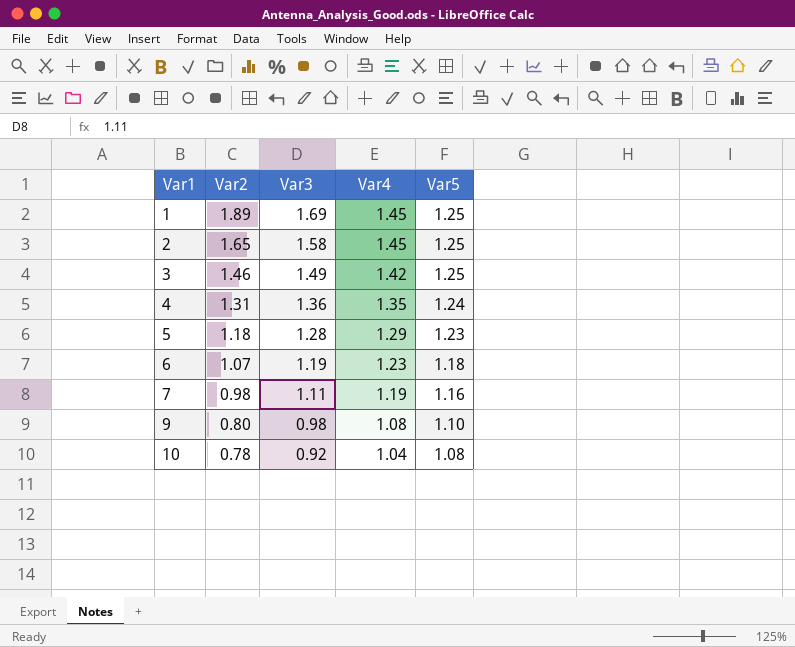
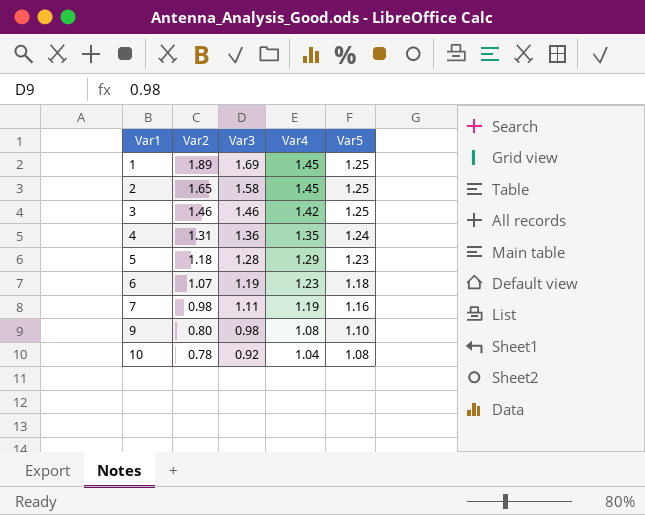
3 | Var3: 1.49 -> 1.46

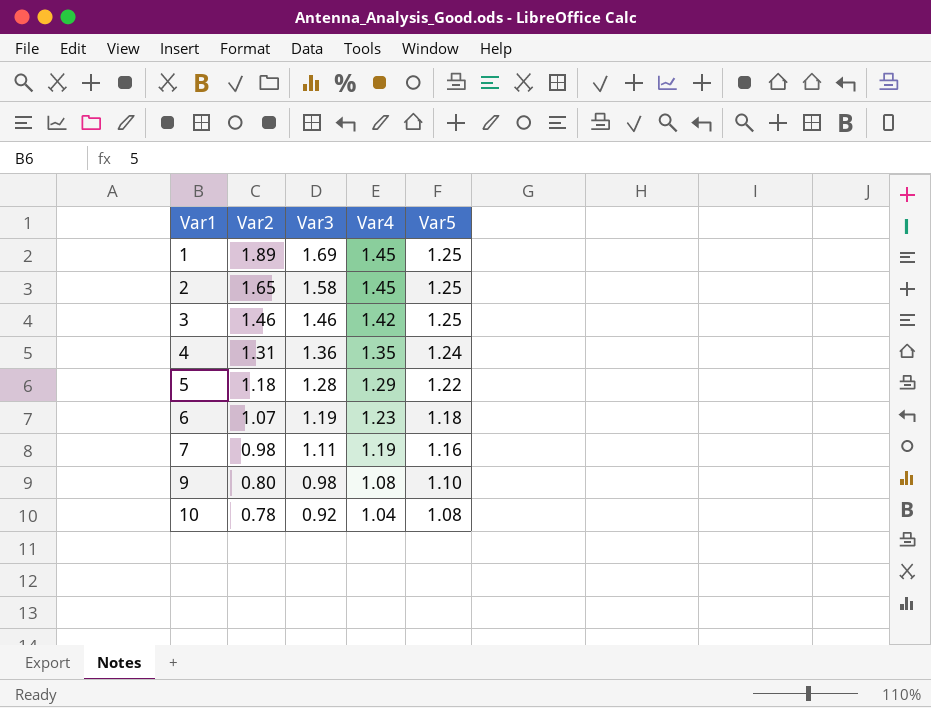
5 | Var5: 1.23 -> 1.22

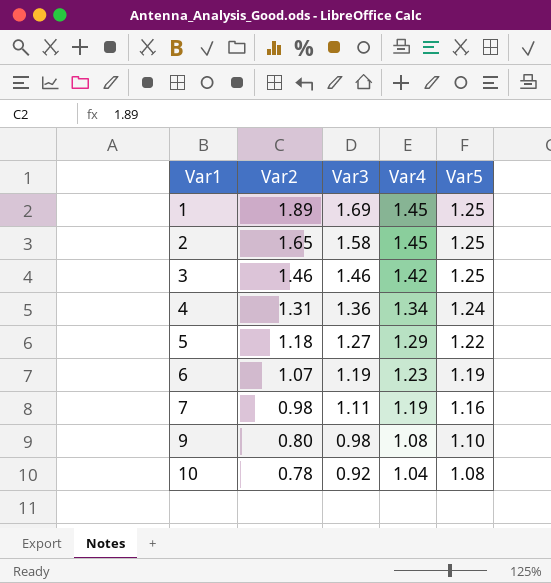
4 | Var4: 1.35 -> 1.34
5 | Var3: 1.28 -> 1.27
6 | Var5: 1.18 -> 1.19

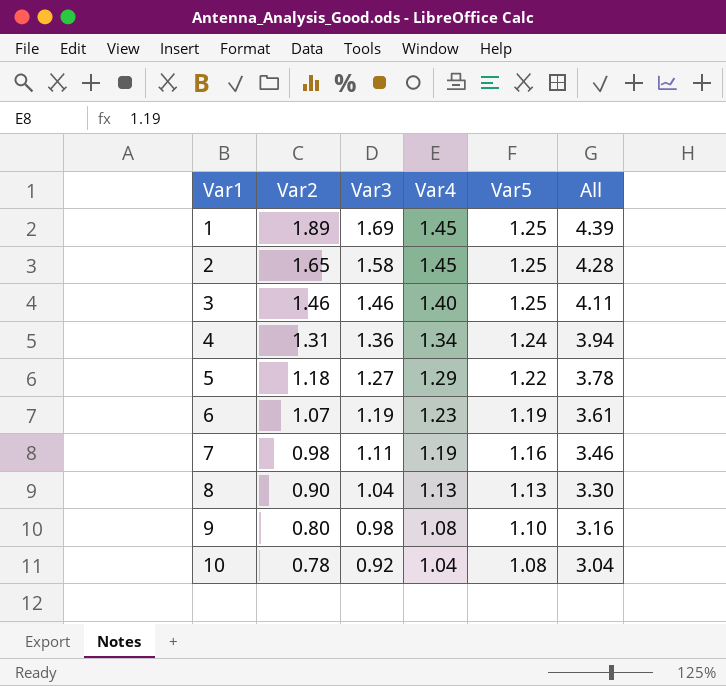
column All | formula: none -> [Var3] + [Var4] + [Var5]
3 | Var4: 1.42 -> 1.40
row 8: none -> 0.90 | 1.04 | 1.13 | 1.13 | 3.30

